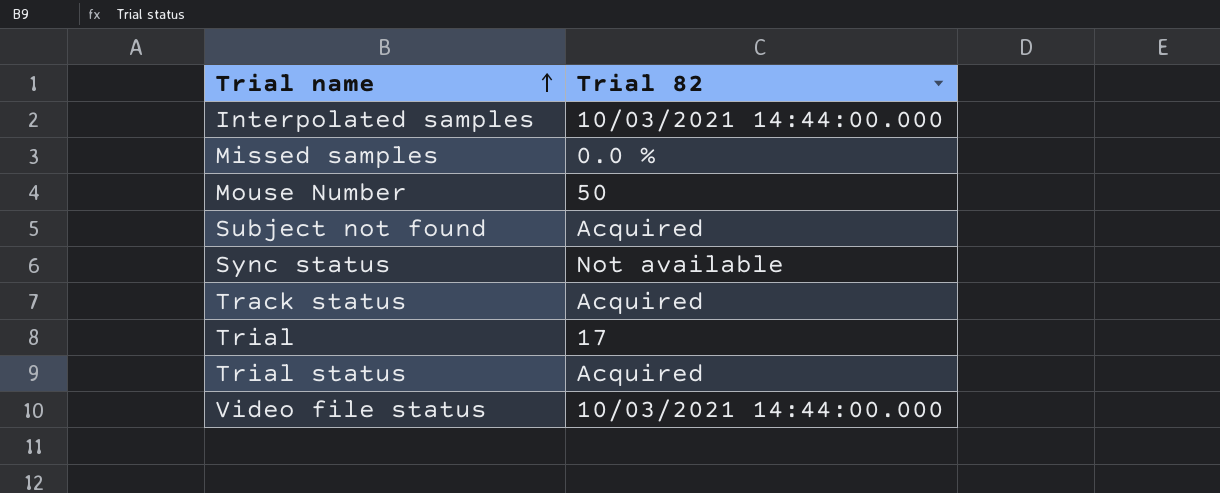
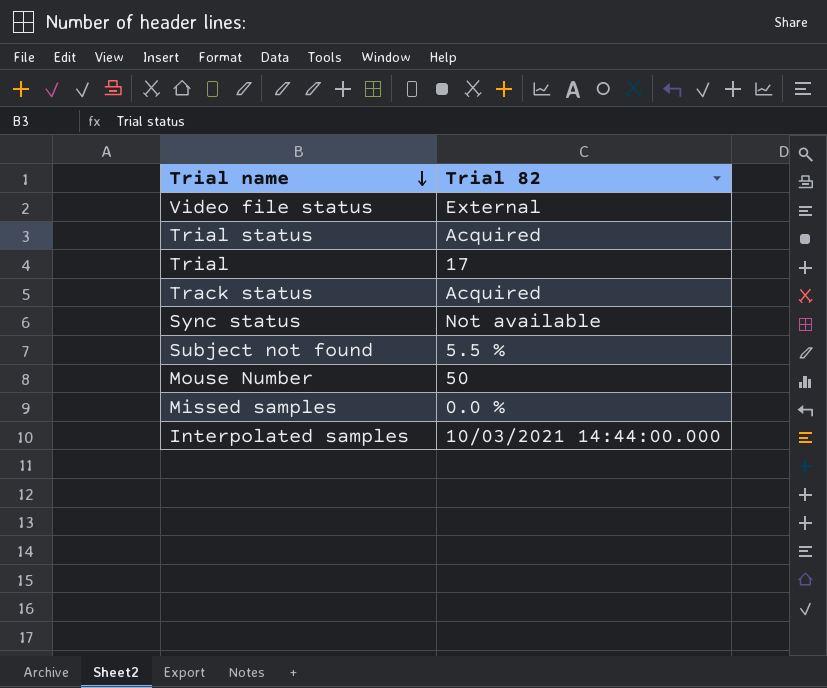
row order: Trial name ascending -> Trial name descending
Video file status | Trial 82: 10/03/2021 14:44:00.000 -> External
Subject not found | Trial 82: Acquired -> 5.5 %

